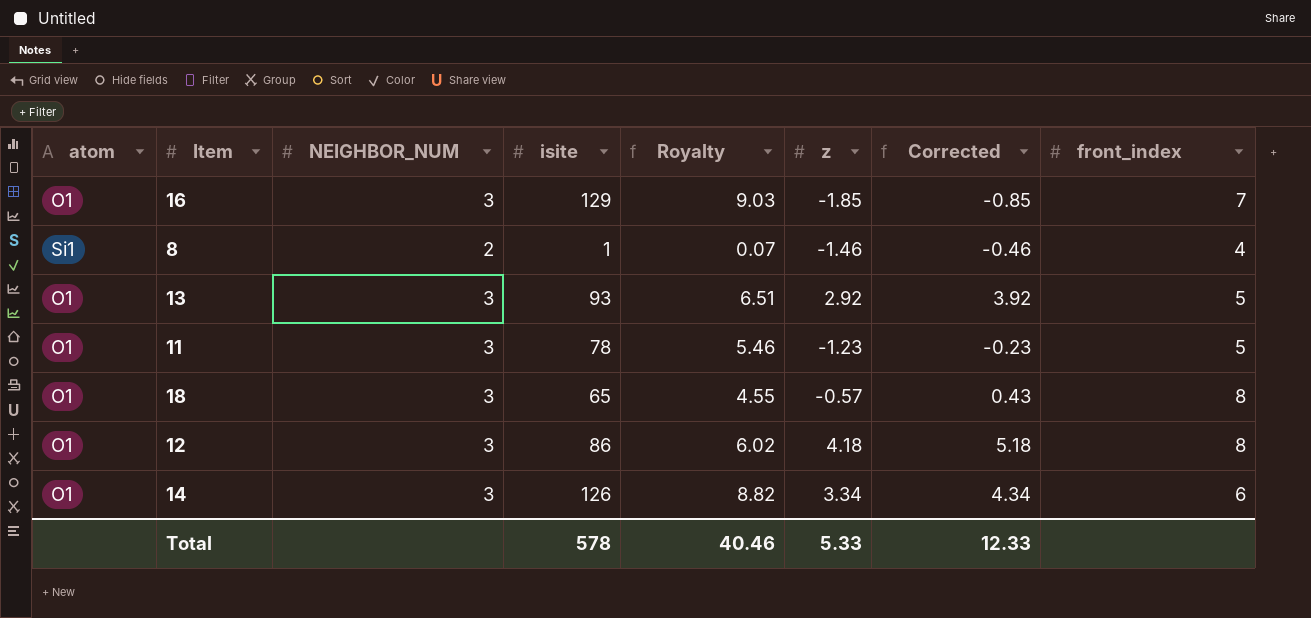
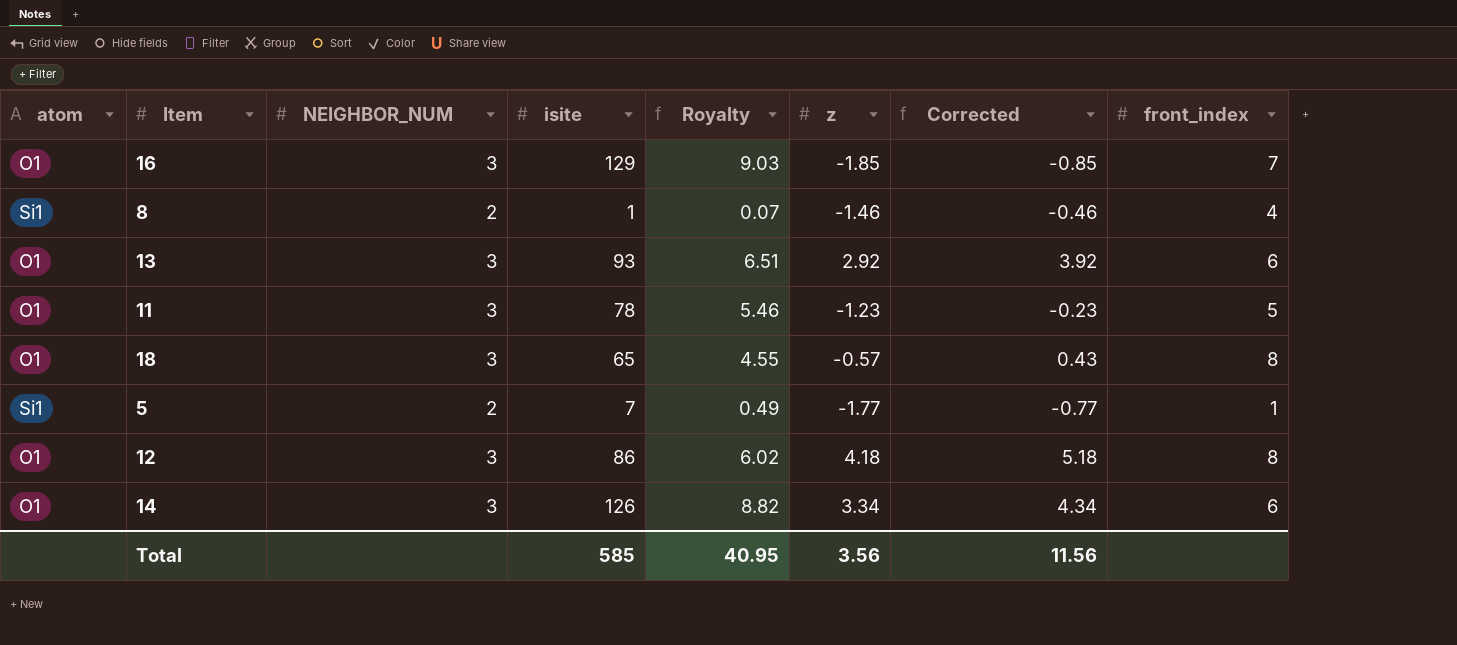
13 | front_index: 5 -> 6
row 5: none -> Si1 | 2 | 7 | 0.49 | -1.77 | -0.77 | 1
Total | isite: 578 -> 585
Total | Royalty: 40.46 -> 40.95
Total | z: 5.33 -> 3.56
Total | Corrected: 12.33 -> 11.56

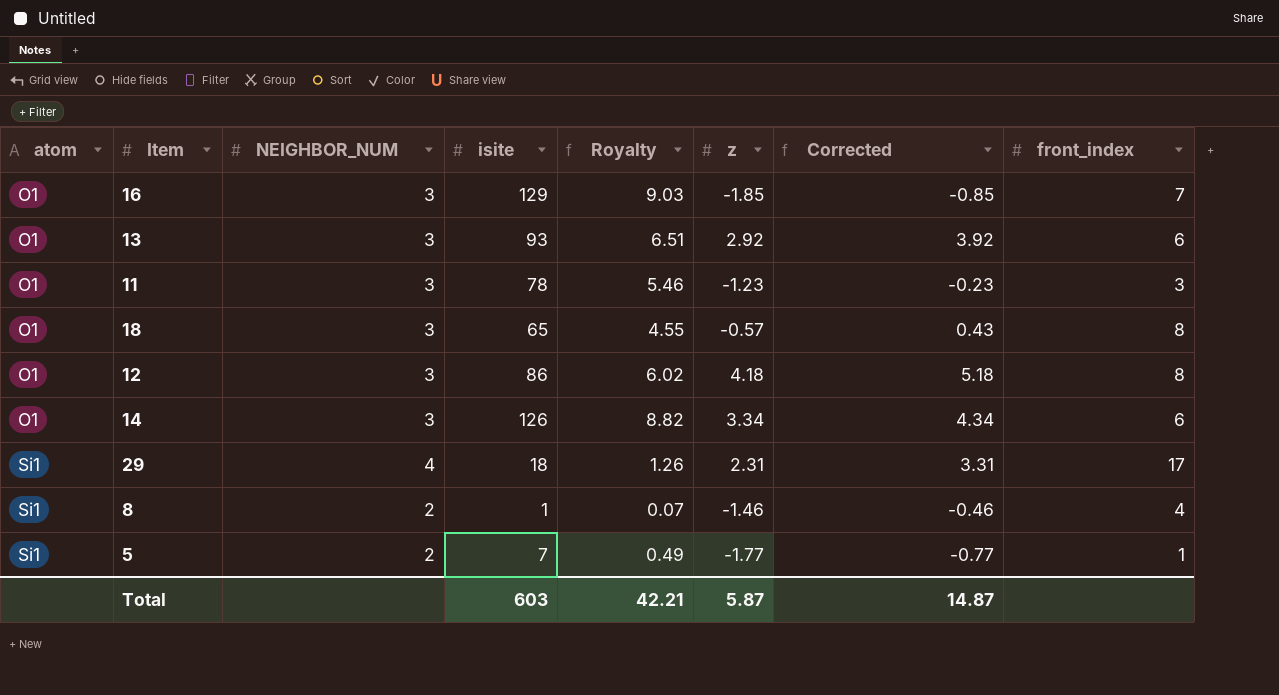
row order: none -> atom ascending
11 | front_index: 5 -> 3
row 29: none -> Si1 | 4 | 18 | 1.26 | 2.31 | 3.31 | 17
Total | isite: 585 -> 603
Total | Royalty: 40.95 -> 42.21
Total | z: 3.56 -> 5.87
Total | Corrected: 11.56 -> 14.87

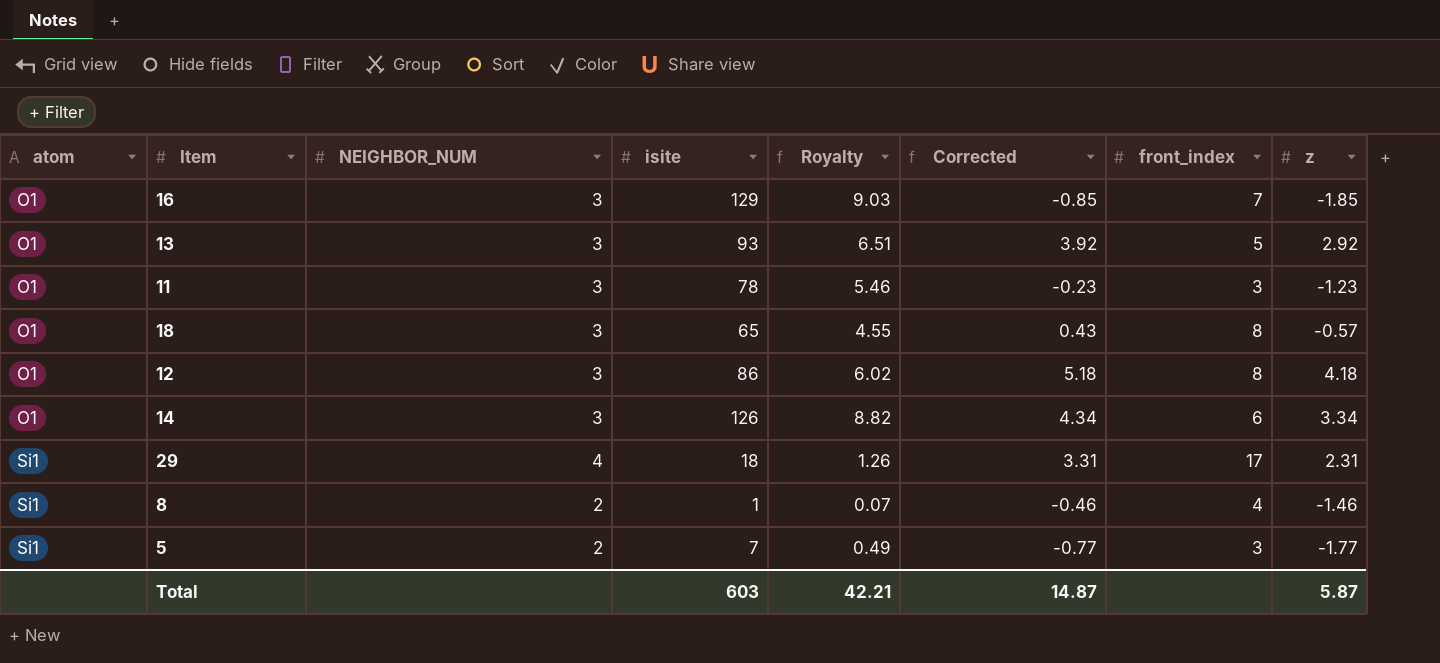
column z | position: 6 -> 8
13 | front_index: 6 -> 5
5 | front_index: 1 -> 3

